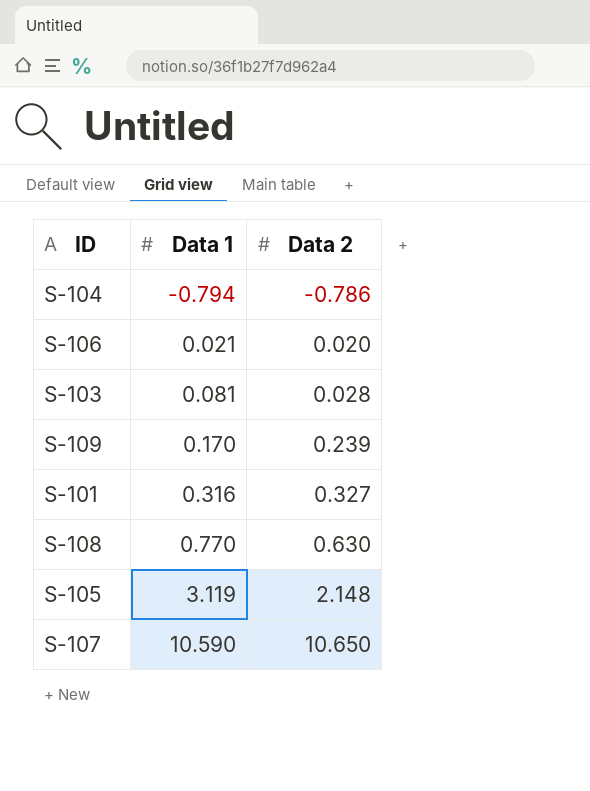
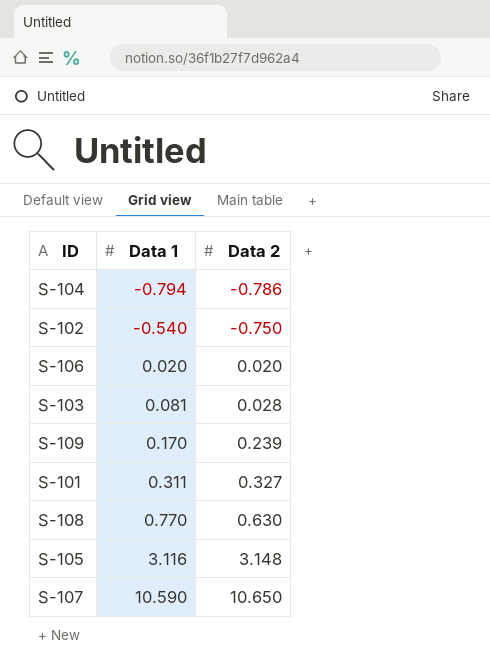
row S-102: none -> -0.540 | -0.750
S-106 | Data 1: 0.021 -> 0.020
S-101 | Data 1: 0.316 -> 0.311
S-105 | Data 1: 3.119 -> 3.116
S-105 | Data 2: 2.148 -> 3.148

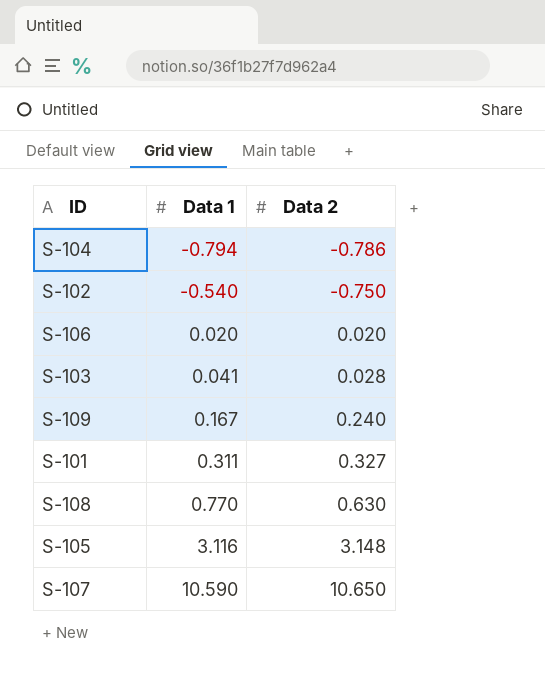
S-103 | Data 1: 0.081 -> 0.041
S-109 | Data 1: 0.170 -> 0.167
S-109 | Data 2: 0.239 -> 0.240

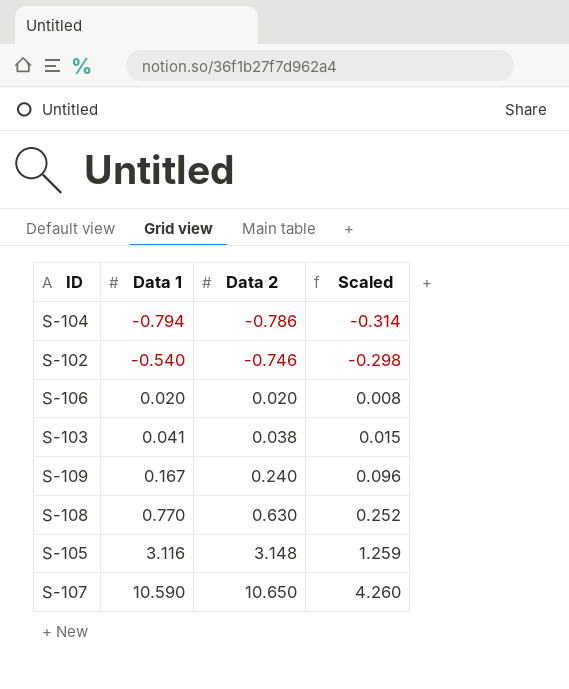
column Scaled | formula: none -> [Data 2] * 0.4
row S-101: 0.311 | 0.327 -> none
S-102 | Data 2: -0.750 -> -0.746
S-103 | Data 2: 0.028 -> 0.038

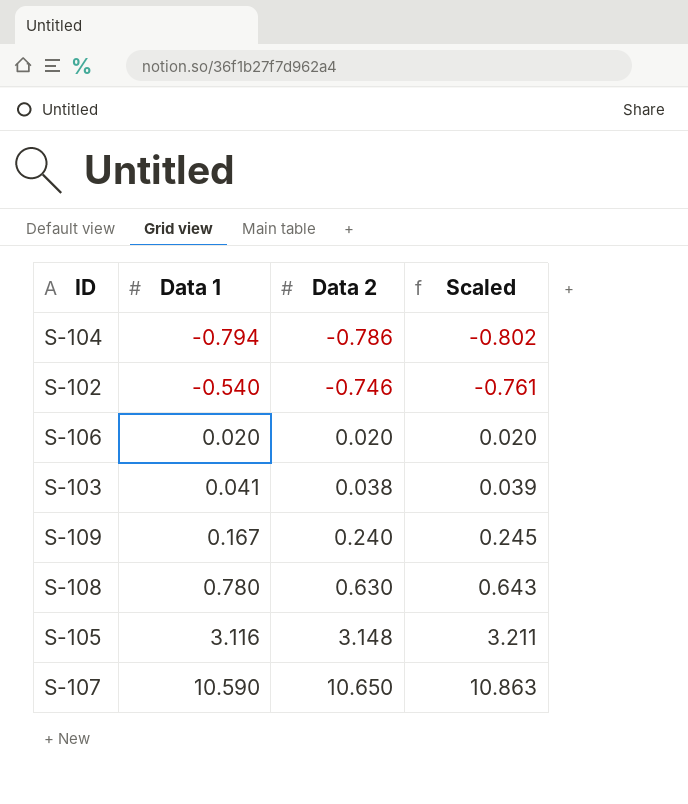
column Scaled | formula: [Data 2] * 0.4 -> [Data 2] * 1.02
S-108 | Data 1: 0.770 -> 0.780

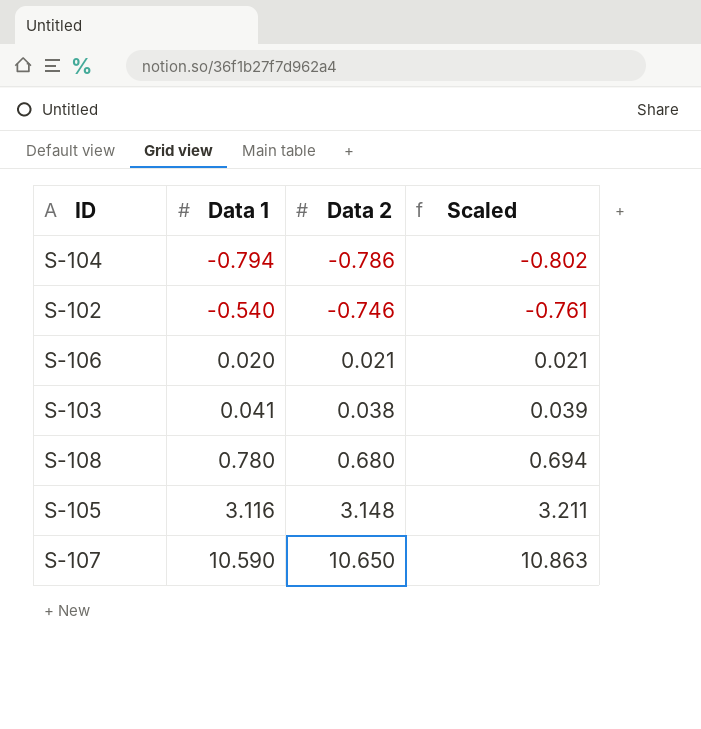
row S-109: 0.167 | 0.240 | 0.245 -> none
S-106 | Data 2: 0.020 -> 0.021
S-106 | Scaled: 0.020 -> 0.021
S-108 | Data 2: 0.630 -> 0.680
S-108 | Scaled: 0.643 -> 0.694

